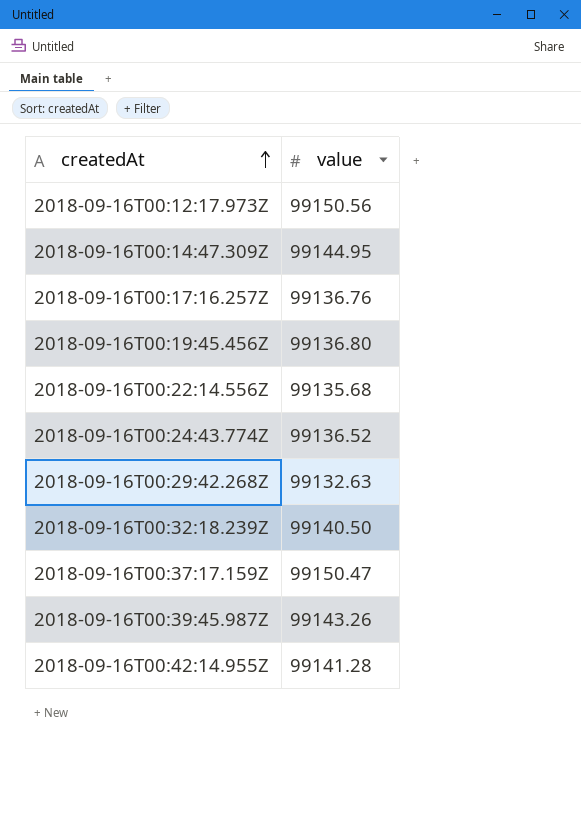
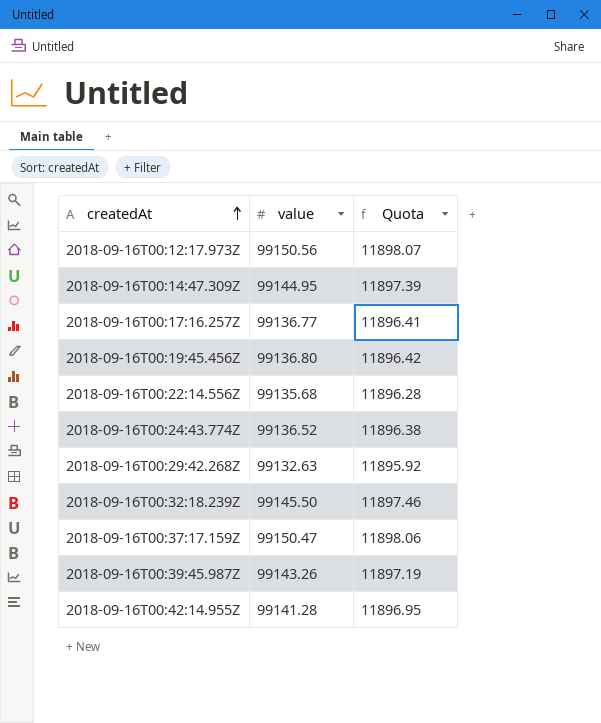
column Quota | formula: none -> [value] * 0.12
2018-09-16T00:17:16.257Z | value: 99136.76 -> 99136.77
2018-09-16T00:32:18.239Z | value: 99140.50 -> 99145.50

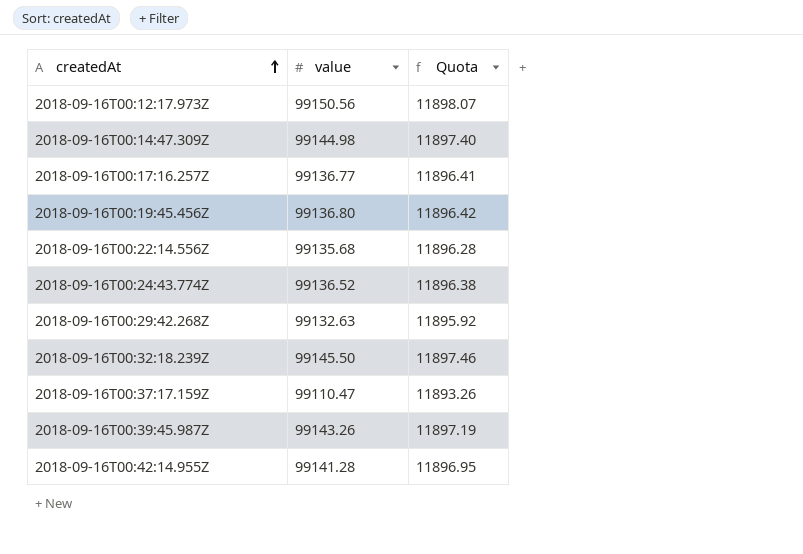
2018-09-16T00:14:47.309Z | value: 99144.95 -> 99144.98
2018-09-16T00:14:47.309Z | Quota: 11897.39 -> 11897.40
2018-09-16T00:37:17.159Z | value: 99150.47 -> 99110.47
2018-09-16T00:37:17.159Z | Quota: 11898.06 -> 11893.26

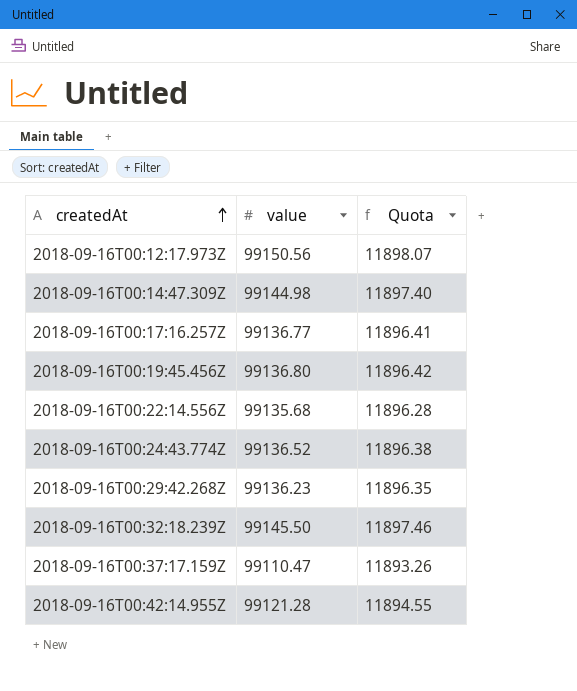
row 2018-09-16T00:39:45.987Z: 99143.26 | 11897.19 -> none
2018-09-16T00:29:42.268Z | value: 99132.63 -> 99136.23
2018-09-16T00:29:42.268Z | Quota: 11895.92 -> 11896.35
2018-09-16T00:42:14.955Z | value: 99141.28 -> 99121.28
2018-09-16T00:42:14.955Z | Quota: 11896.95 -> 11894.55

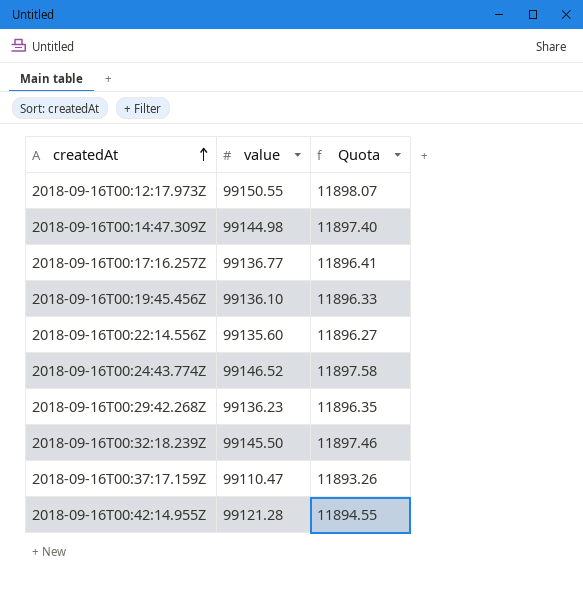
2018-09-16T00:12:17.973Z | value: 99150.56 -> 99150.55
2018-09-16T00:19:45.456Z | value: 99136.80 -> 99136.10
2018-09-16T00:19:45.456Z | Quota: 11896.42 -> 11896.33
2018-09-16T00:22:14.556Z | value: 99135.68 -> 99135.60
2018-09-16T00:22:14.556Z | Quota: 11896.28 -> 11896.27
2018-09-16T00:24:43.774Z | value: 99136.52 -> 99146.52
2018-09-16T00:24:43.774Z | Quota: 11896.38 -> 11897.58

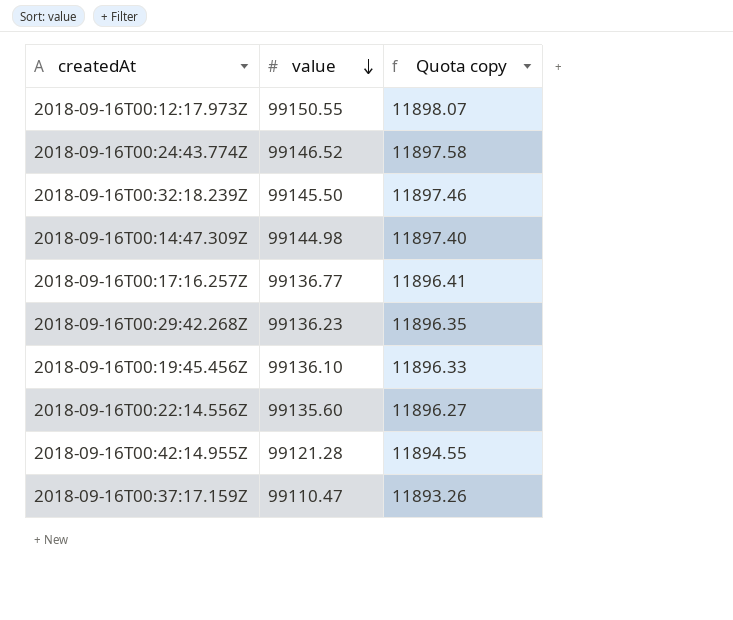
row order: createdAt ascending -> value descending
column name: Quota -> Quota copy

